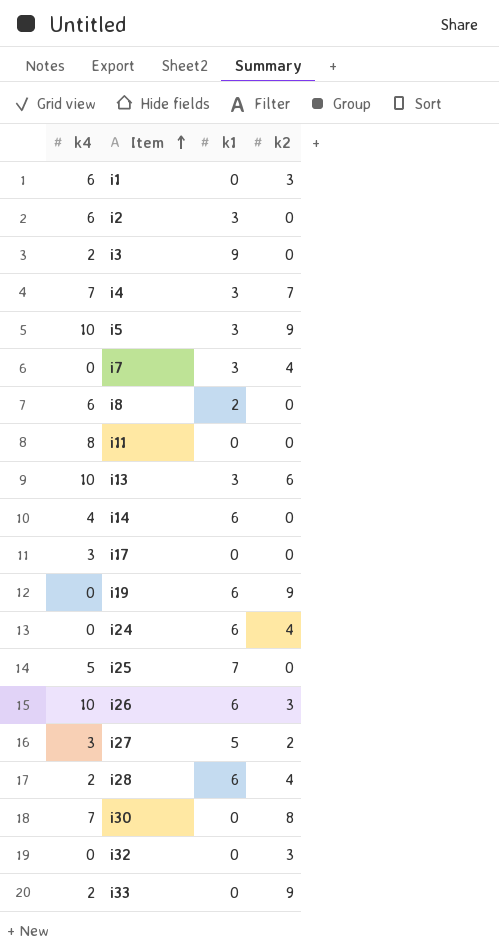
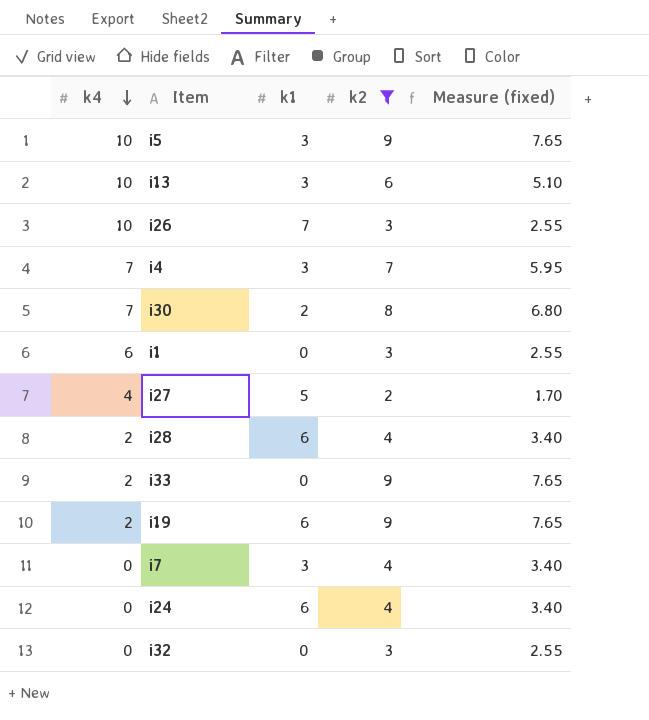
filter: none -> k2 != 0
row order: Item ascending -> k4 descending
column Measure (fixed) | formula: none -> [k2] * 0.85
i26 | k1: 6 -> 7
i30 | k1: 0 -> 2
i27 | k4: 3 -> 4
i19 | k4: 0 -> 2

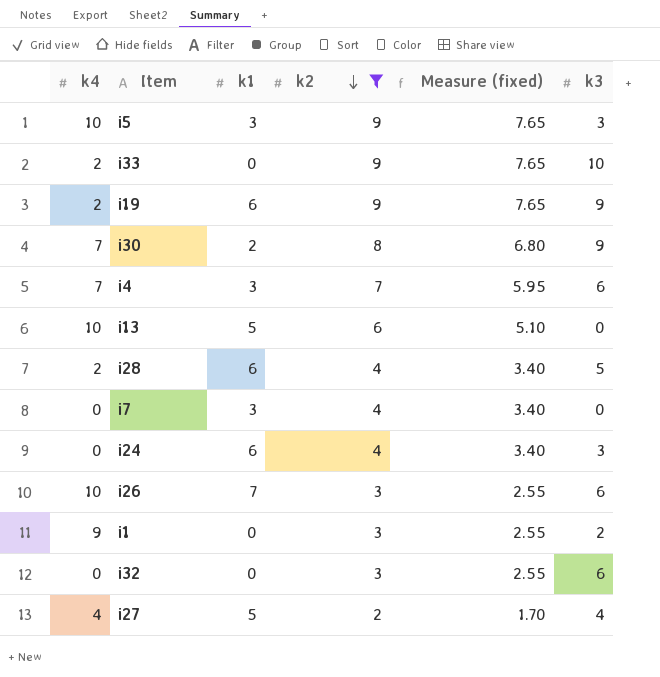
row order: k4 descending -> k2 descending
column k3 | position: none -> 6
i13 | k1: 3 -> 5
i1 | k4: 6 -> 9

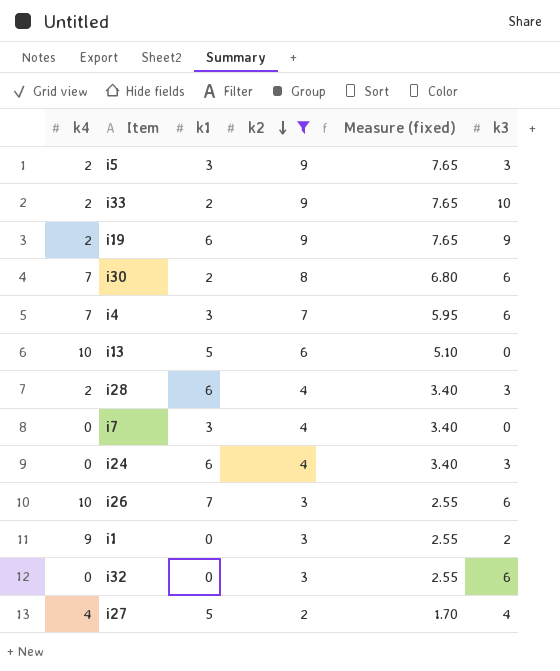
i5 | k4: 10 -> 2
i33 | k1: 0 -> 2
i30 | k3: 9 -> 6
i28 | k3: 5 -> 3

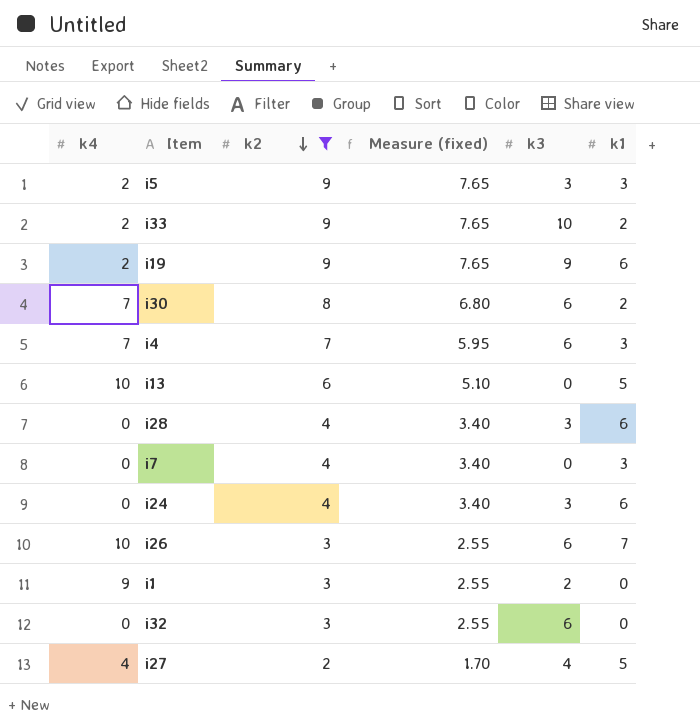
column k1 | position: 3 -> 6
i28 | k4: 2 -> 0

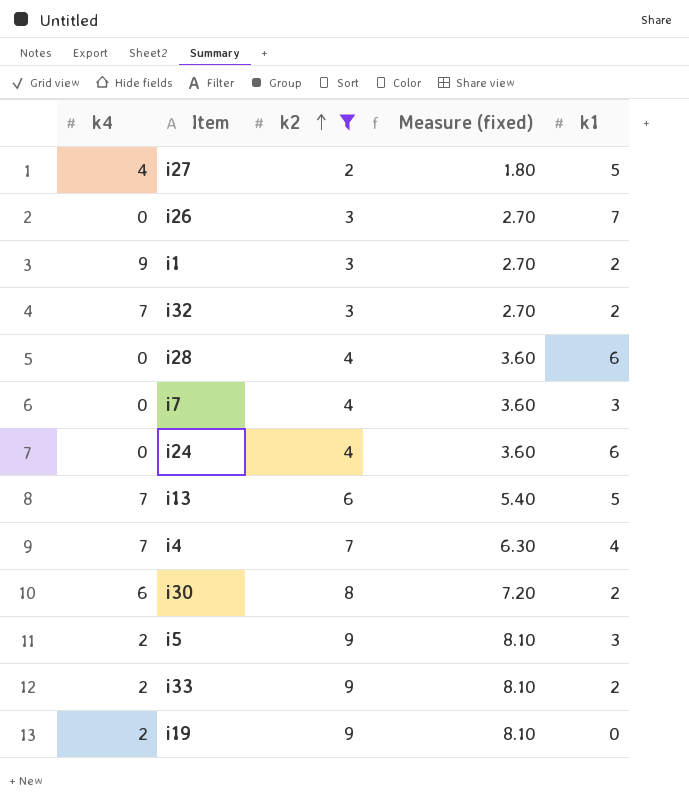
row order: k2 descending -> k2 ascending
column k3 | position: 5 -> none
column Measure (fixed) | formula: [k2] * 0.85 -> [k2] * 0.9
i26 | k4: 10 -> 0
i1 | k1: 0 -> 2
i32 | k4: 0 -> 7
i32 | k1: 0 -> 2
i13 | k4: 10 -> 7
i4 | k1: 3 -> 4
i30 | k4: 7 -> 6
i19 | k1: 6 -> 0

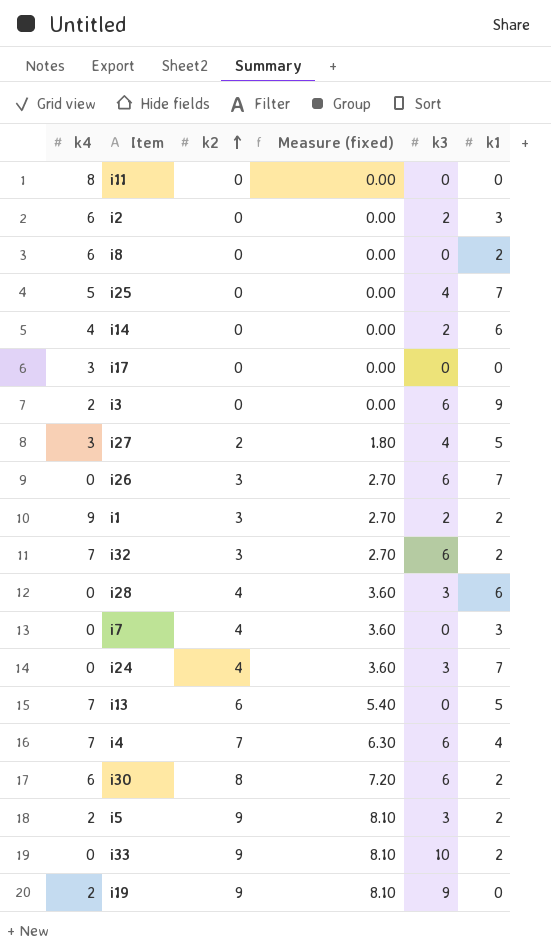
filter: k2 != 0 -> none
column k3 | position: none -> 5
i27 | k4: 4 -> 3
i24 | k1: 6 -> 7
i5 | k1: 3 -> 2
i33 | k4: 2 -> 0

